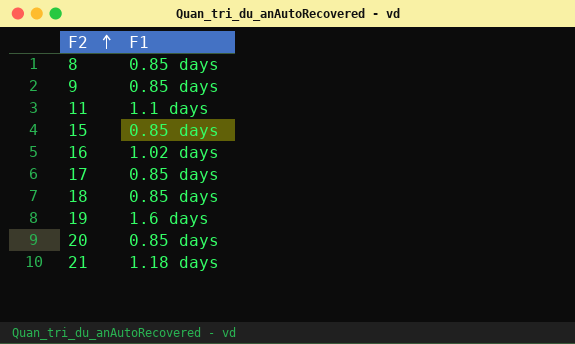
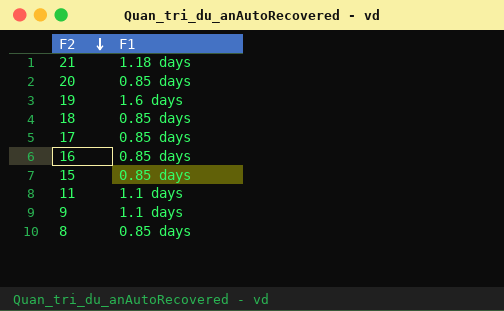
row order: F2 ascending -> F2 descending
16 | F1: 1.02 days -> 0.85 days
9 | F1: 0.85 days -> 1.1 days

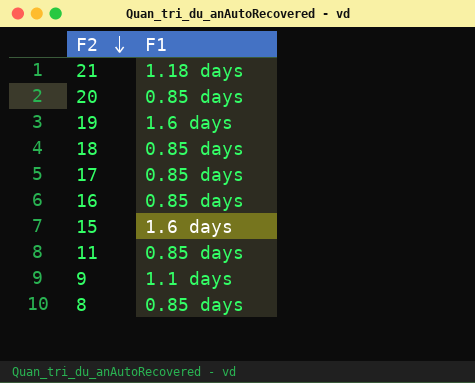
15 | F1: 0.85 days -> 1.6 days
11 | F1: 1.1 days -> 0.85 days

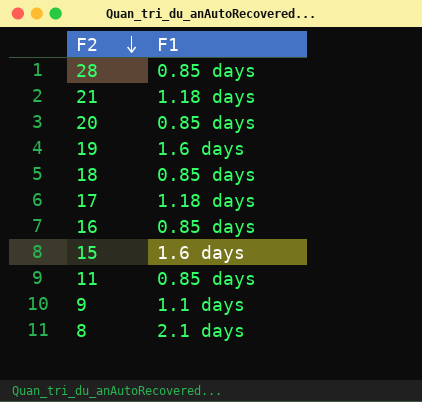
row 28: none -> 0.85 days
17 | F1: 0.85 days -> 1.18 days
8 | F1: 0.85 days -> 2.1 days

